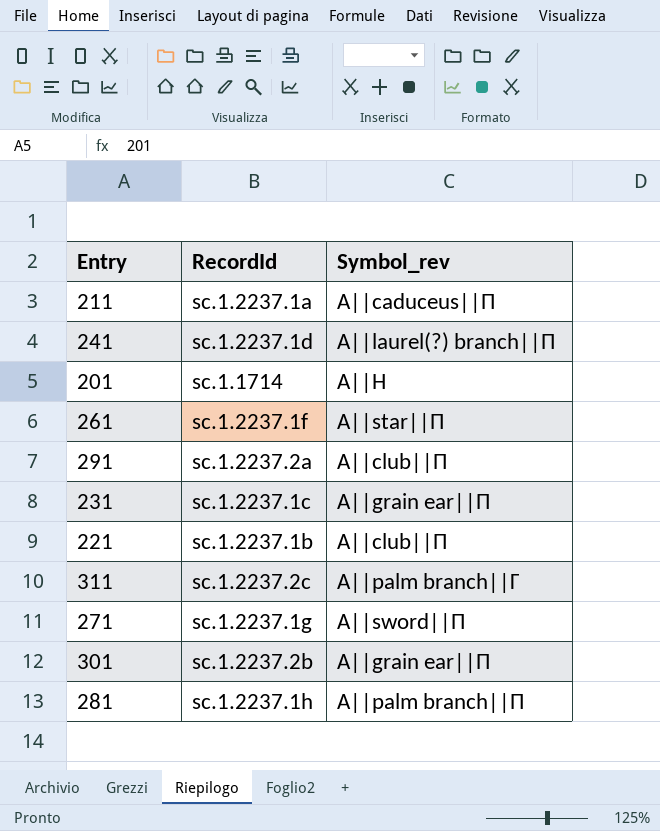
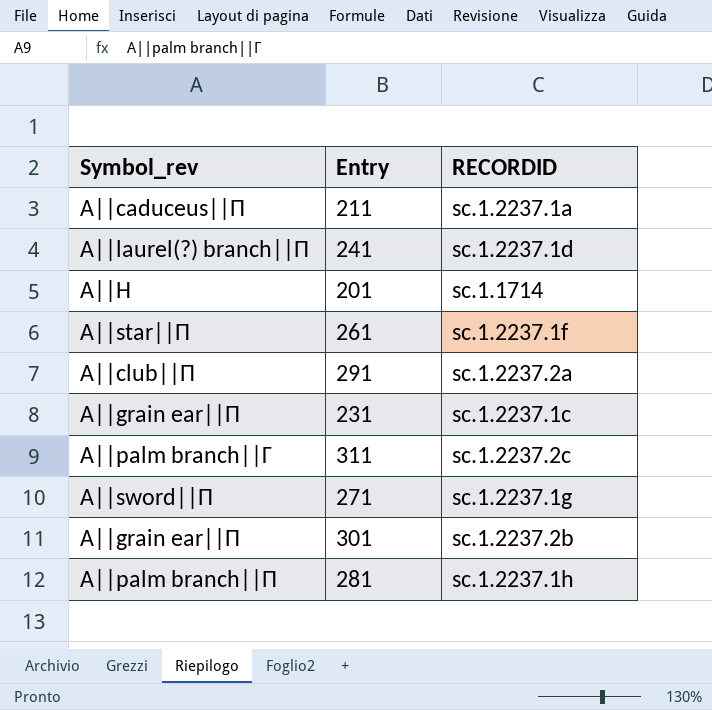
column Symbol_rev | position: 3 -> 1
column name: RecordId -> RECORDID
row 221: sc.1.2237.1b | Α||club||Π -> none

